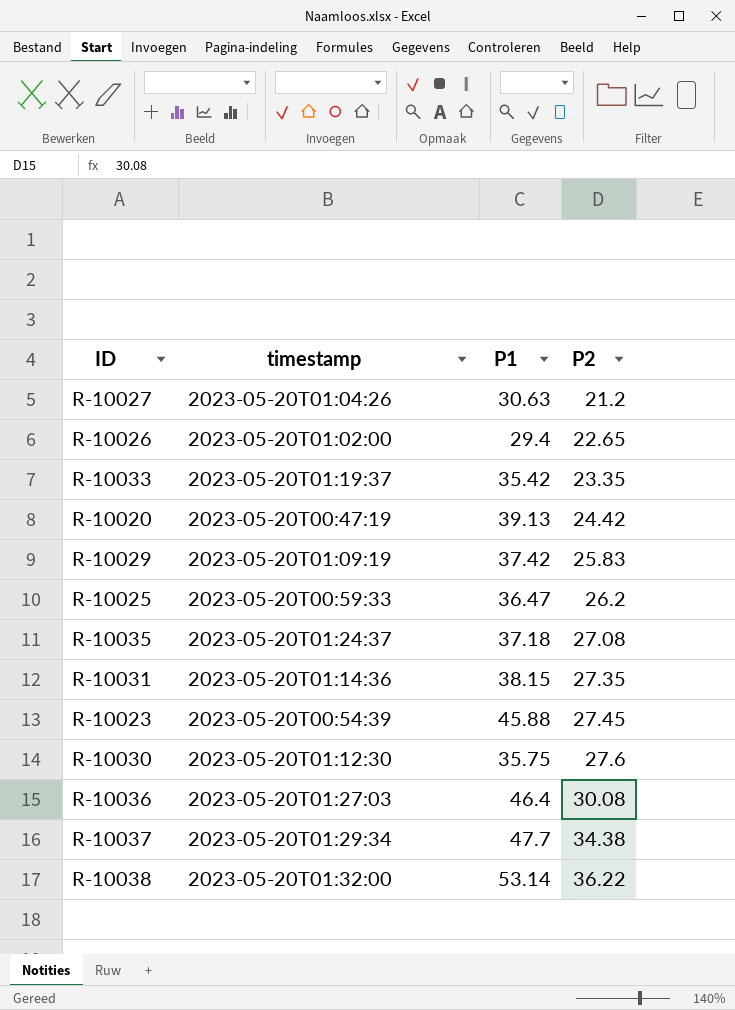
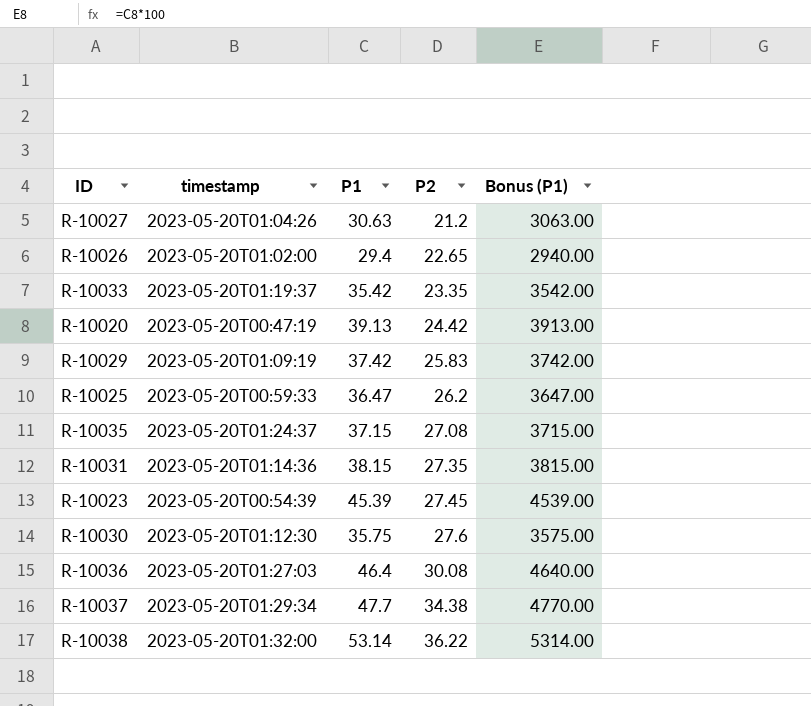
column Bonus (P1) | formula: none -> [P1] * 100
R-10035 | P1: 37.18 -> 37.15
R-10023 | P1: 45.88 -> 45.39

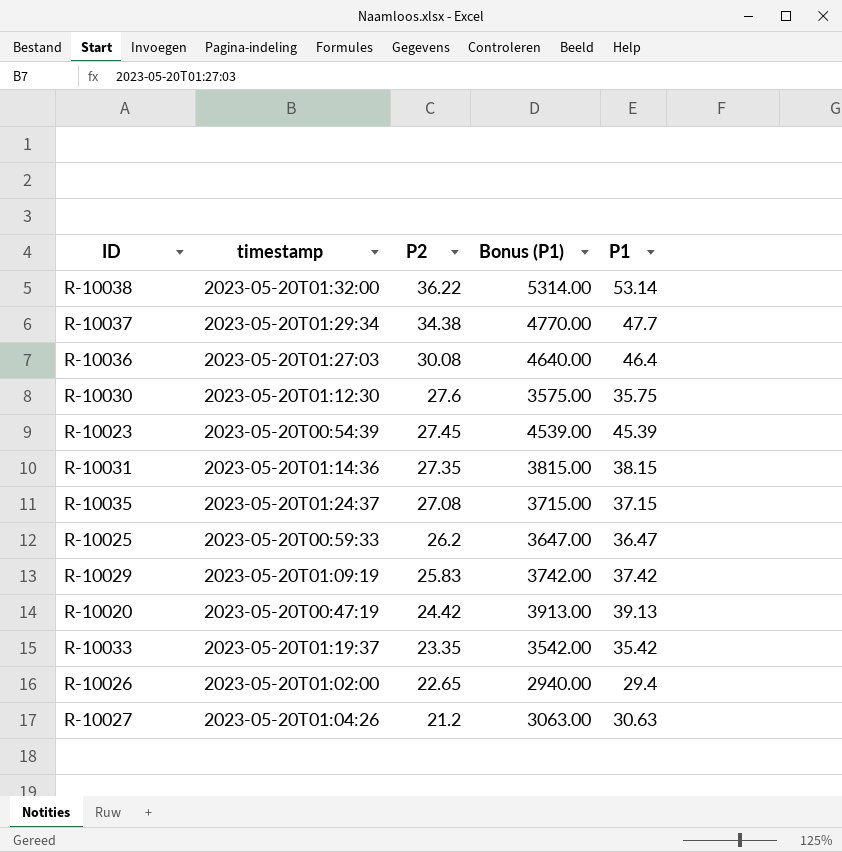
row order: P2 ascending -> P2 descending
column P1 | position: 3 -> 5

